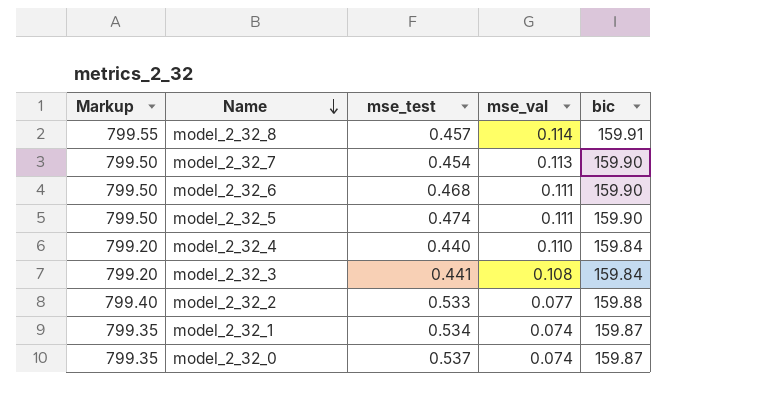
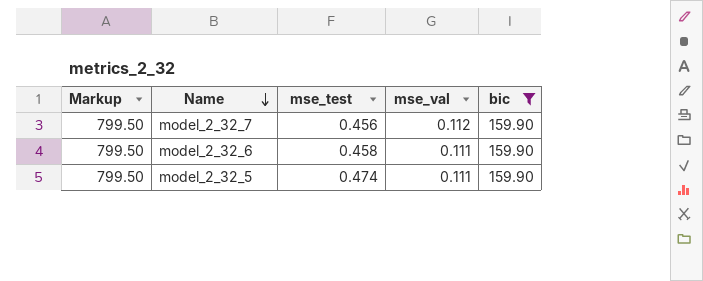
filter: none -> bic = 159.90
model_2_32_7 | mse_test: 0.454 -> 0.456
model_2_32_7 | mse_val: 0.113 -> 0.112
model_2_32_6 | mse_test: 0.468 -> 0.458

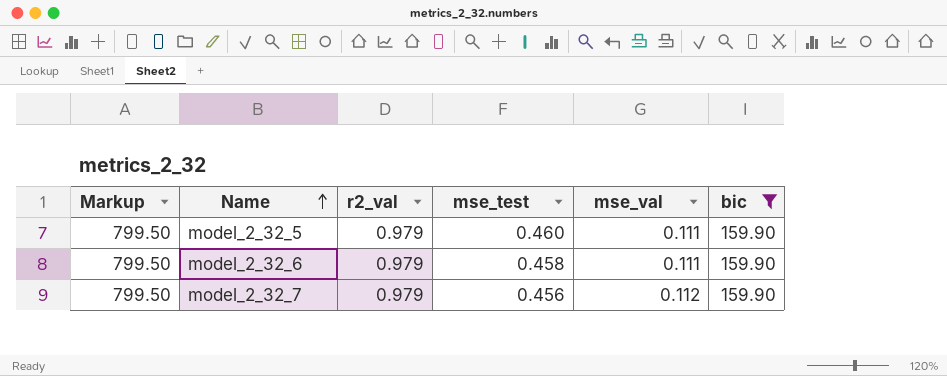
row order: Name descending -> Name ascending
column r2_val | position: none -> 3
model_2_32_5 | mse_test: 0.474 -> 0.460

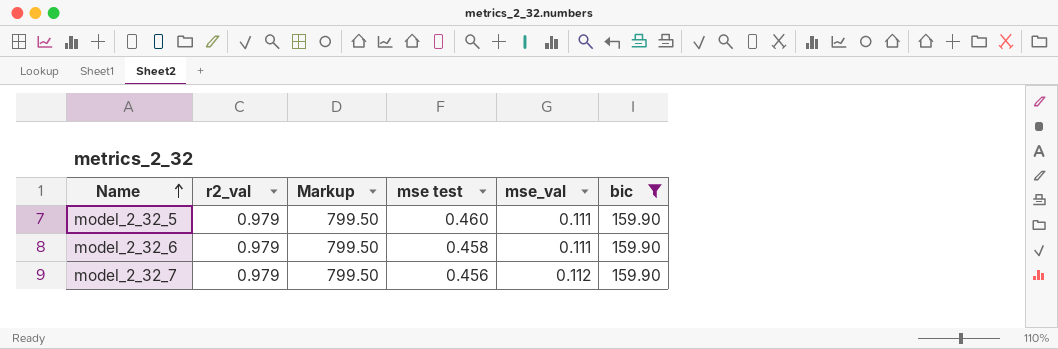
column Markup | position: 1 -> 3
column name: mse_test -> mse test

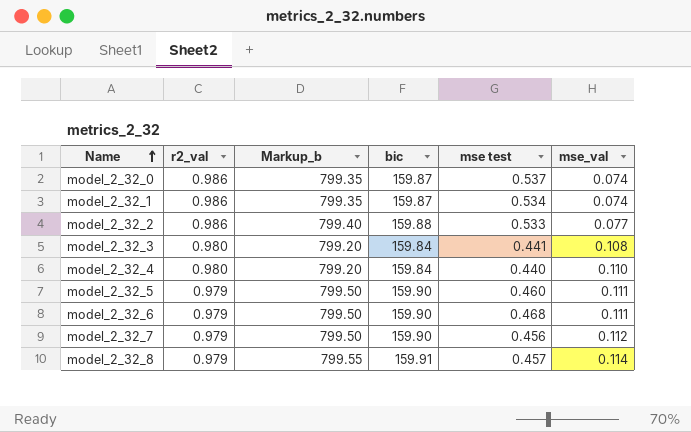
filter: bic = 159.90 -> none
column name: Markup -> Markup_b
column bic | position: 6 -> 4
model_2_32_6 | mse test: 0.458 -> 0.468

